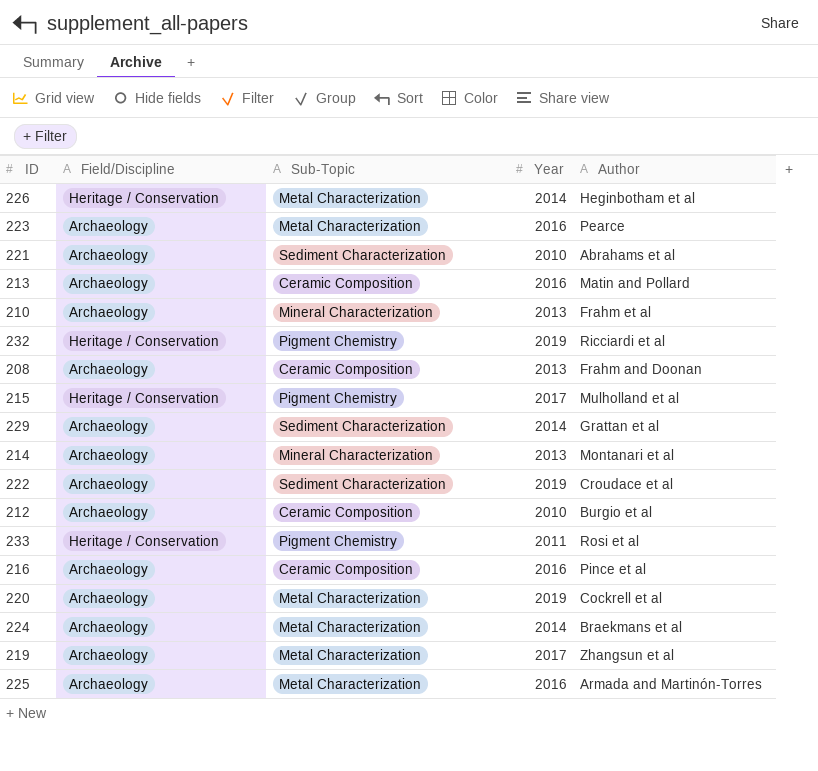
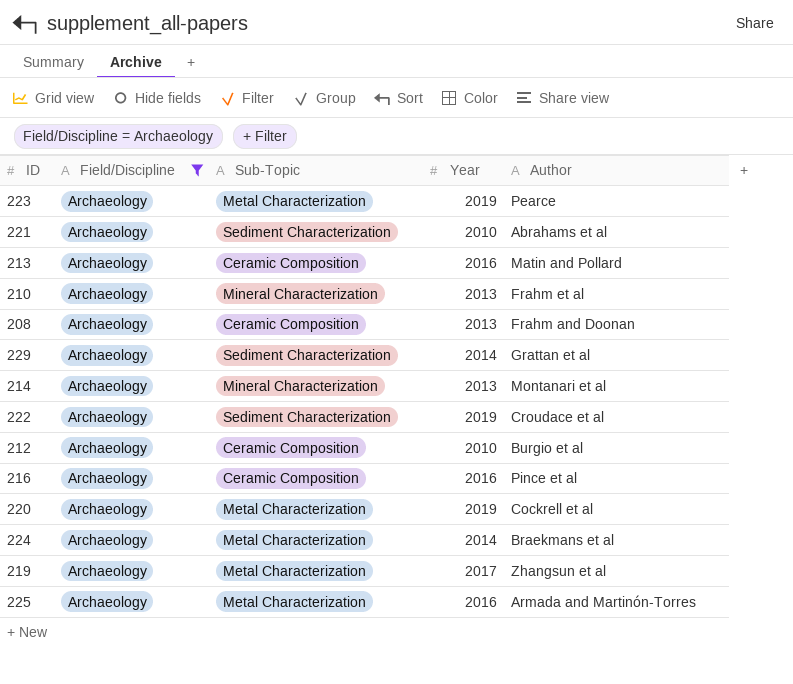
filter: none -> Field/Discipline = Archaeology
223 | Year: 2016 -> 2019

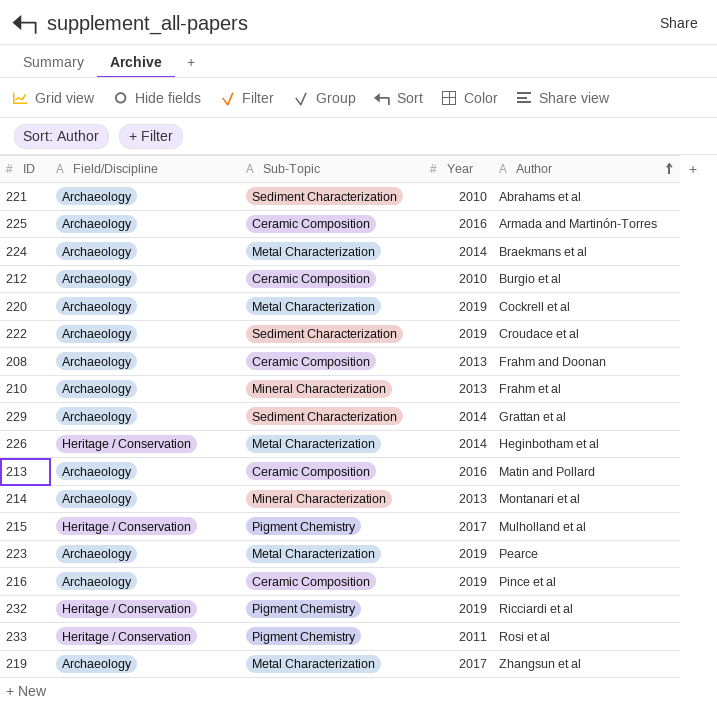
filter: Field/Discipline = Archaeology -> none
row order: none -> Author ascending
225 | Sub-Topic: Metal Characterization -> Ceramic Composition
216 | Year: 2016 -> 2019

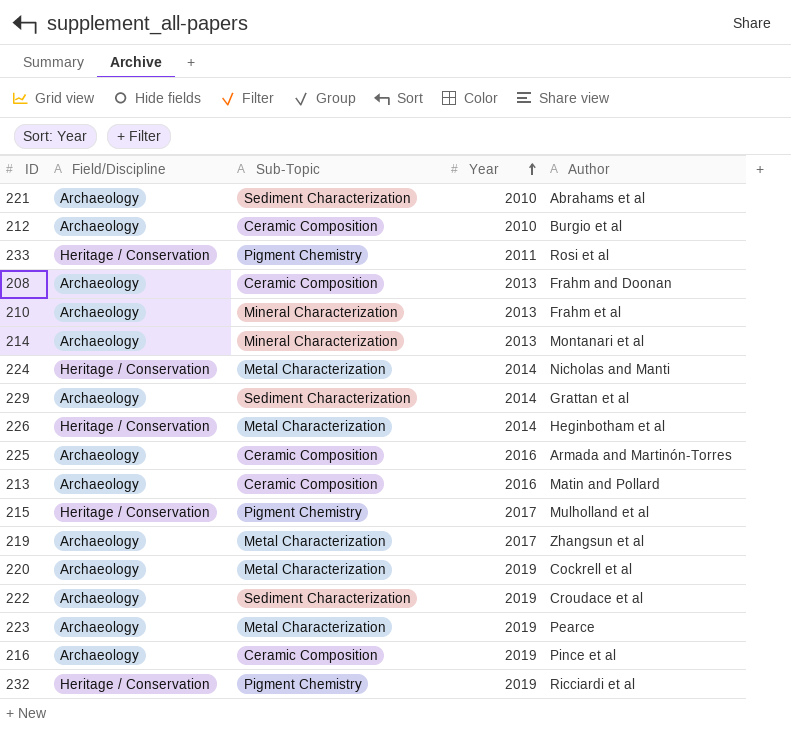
row order: Author ascending -> Year ascending
224 | Field/Discipline: Archaeology -> Heritage / Conservation
224 | Author: Braekmans et al -> Nicholas and Manti

